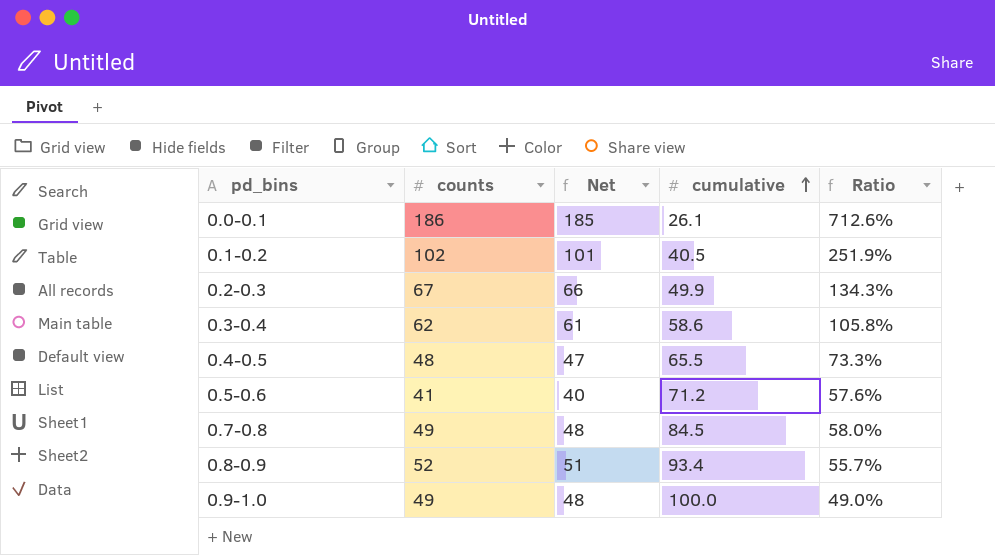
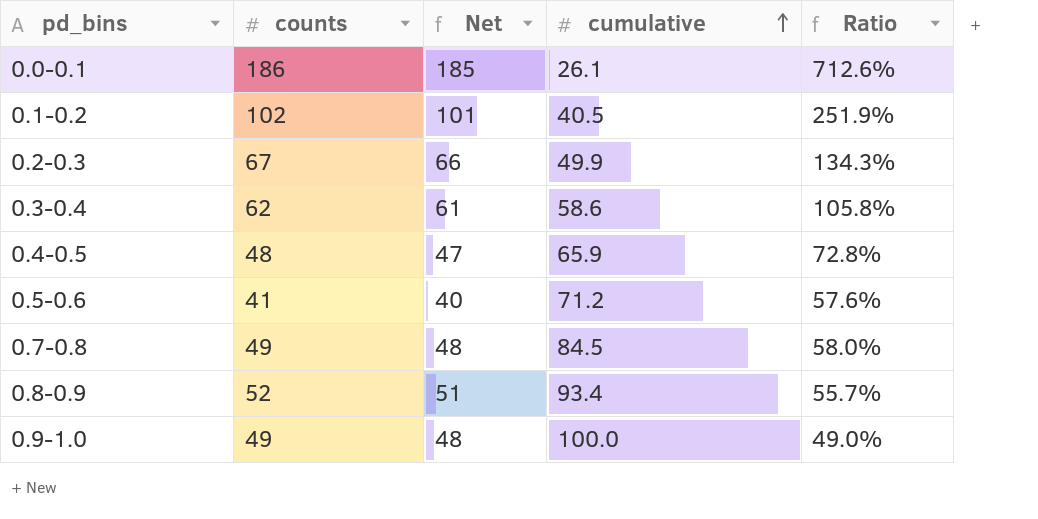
0.4-0.5 | cumulative: 65.5 -> 65.9
0.4-0.5 | Ratio: 73.3% -> 72.8%

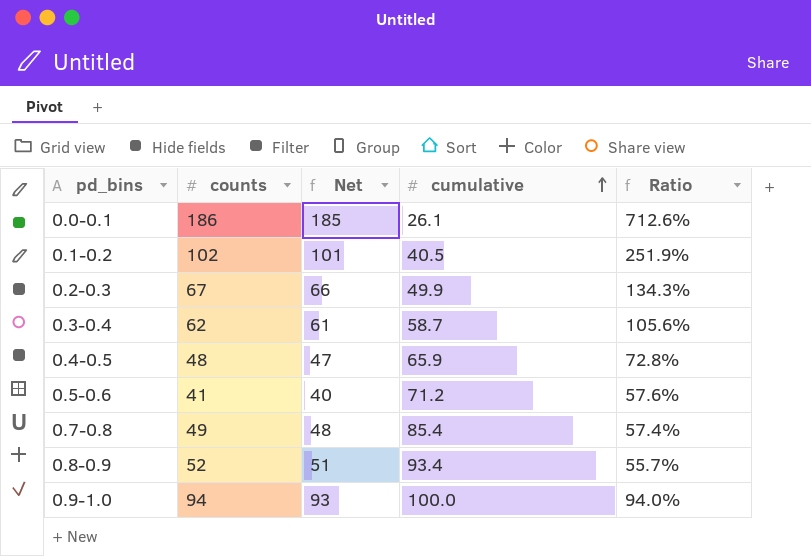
0.3-0.4 | cumulative: 58.6 -> 58.7
0.3-0.4 | Ratio: 105.8% -> 105.6%
0.7-0.8 | cumulative: 84.5 -> 85.4
0.7-0.8 | Ratio: 58.0% -> 57.4%
0.9-1.0 | counts: 49 -> 94
0.9-1.0 | Net: 48 -> 93
0.9-1.0 | Ratio: 49.0% -> 94.0%

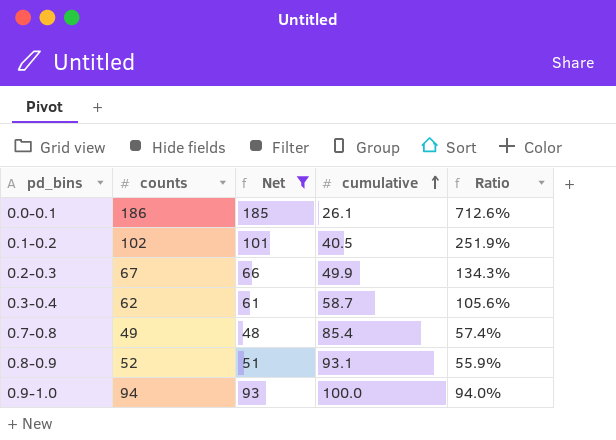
filter: none -> Net >= 48
0.8-0.9 | cumulative: 93.4 -> 93.1
0.8-0.9 | Ratio: 55.7% -> 55.9%

